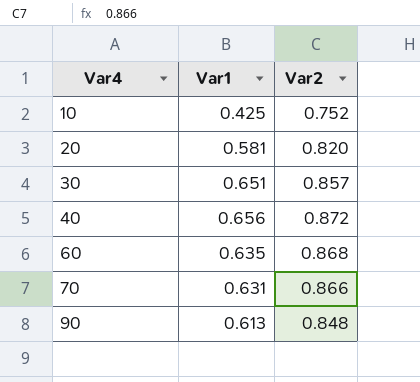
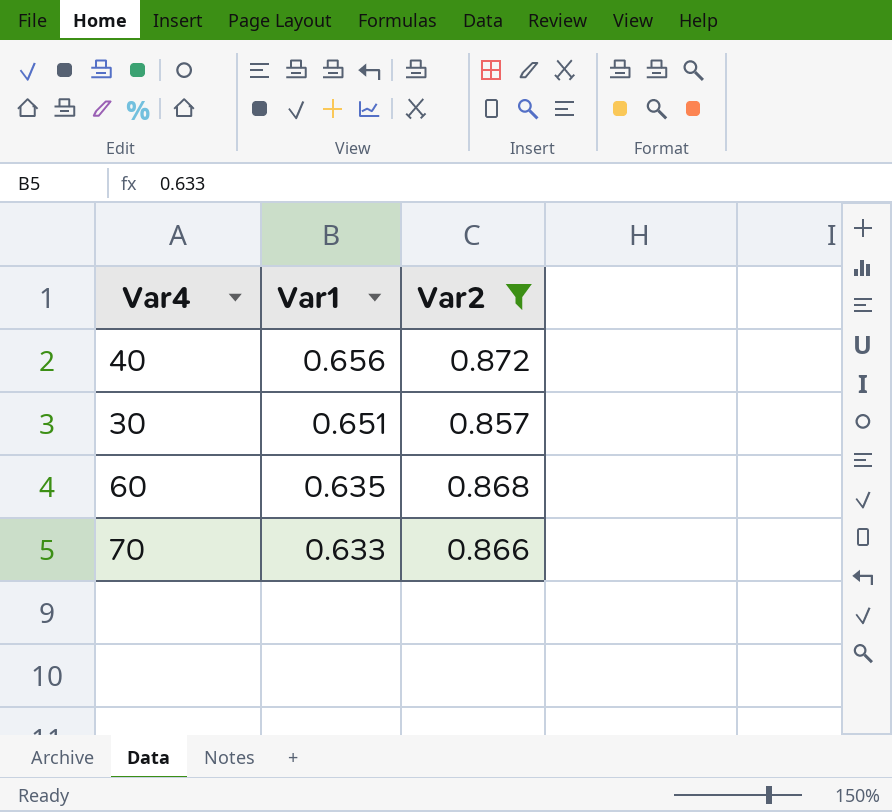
filter: none -> Var2 >= 0.857
row order: Var4 ascending -> Var1 descending
70 | Var1: 0.631 -> 0.633

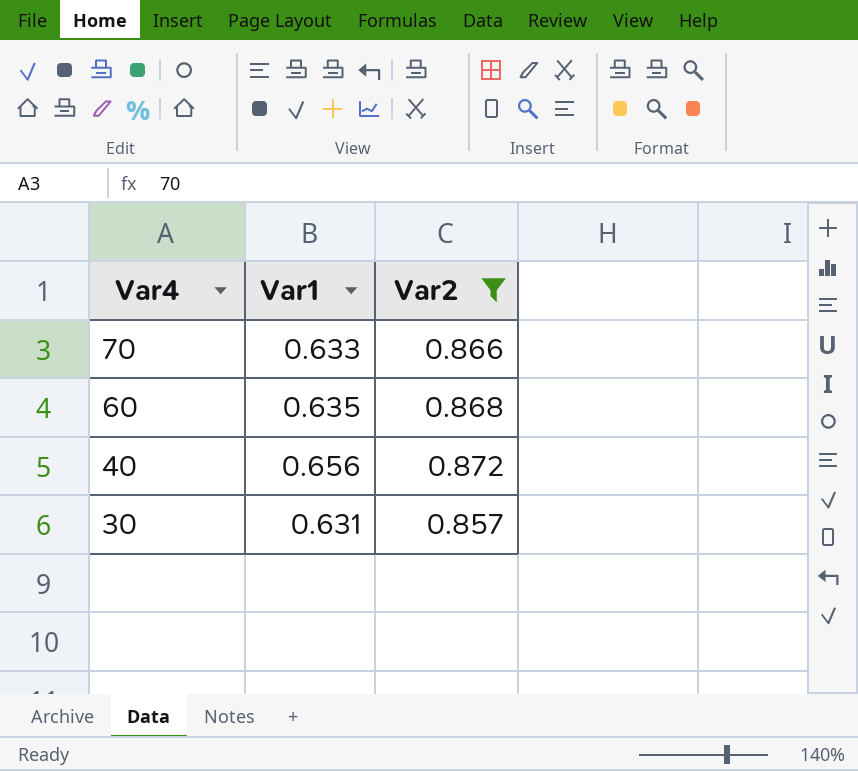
row order: Var1 descending -> Var4 descending
30 | Var1: 0.651 -> 0.631

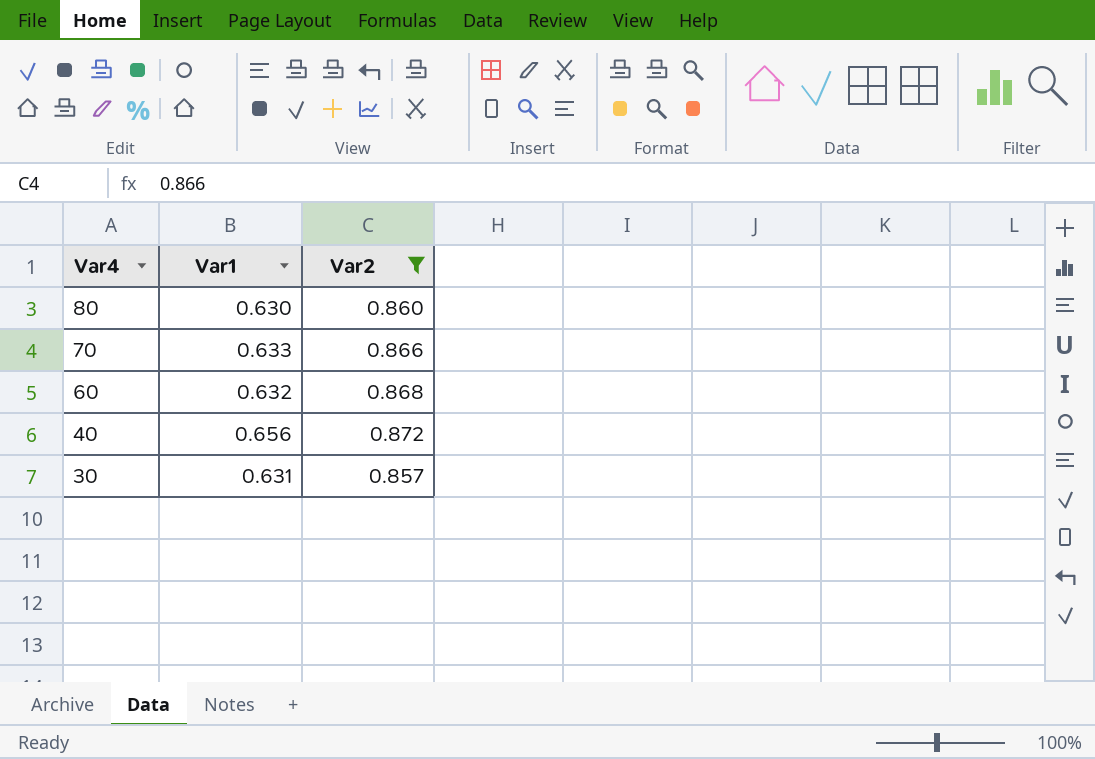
row 80: none -> 0.630 | 0.860
60 | Var1: 0.635 -> 0.632

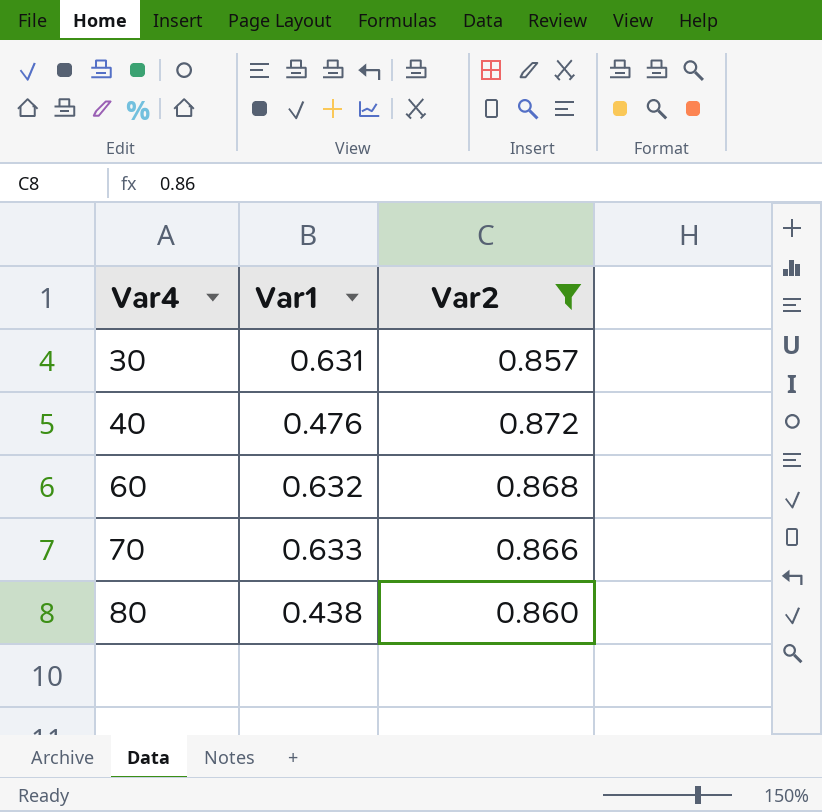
row order: Var4 descending -> Var4 ascending
40 | Var1: 0.656 -> 0.476
80 | Var1: 0.630 -> 0.438

